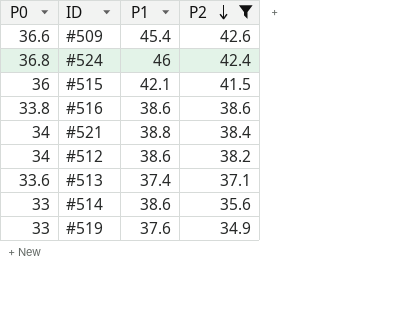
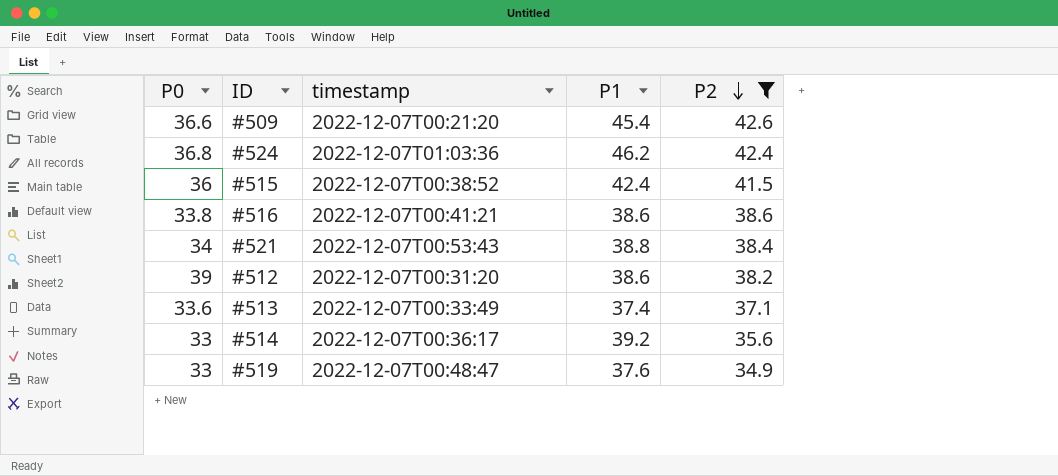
column timestamp | position: none -> 3
#524 | P1: 46 -> 46.2
#515 | P1: 42.1 -> 42.4
#512 | P0: 34 -> 39
#514 | P1: 38.6 -> 39.2

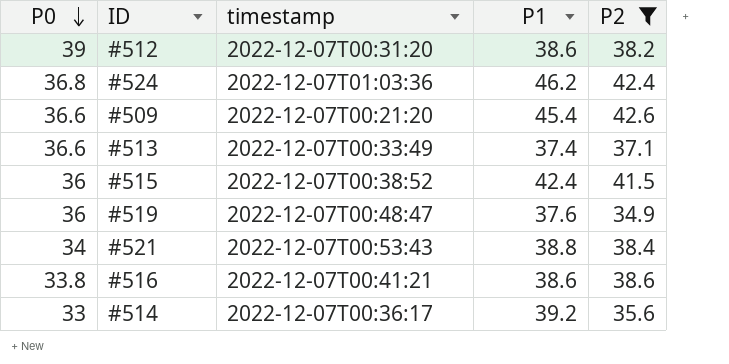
row order: P2 descending -> P0 descending
#513 | P0: 33.6 -> 36.6
#519 | P0: 33 -> 36

